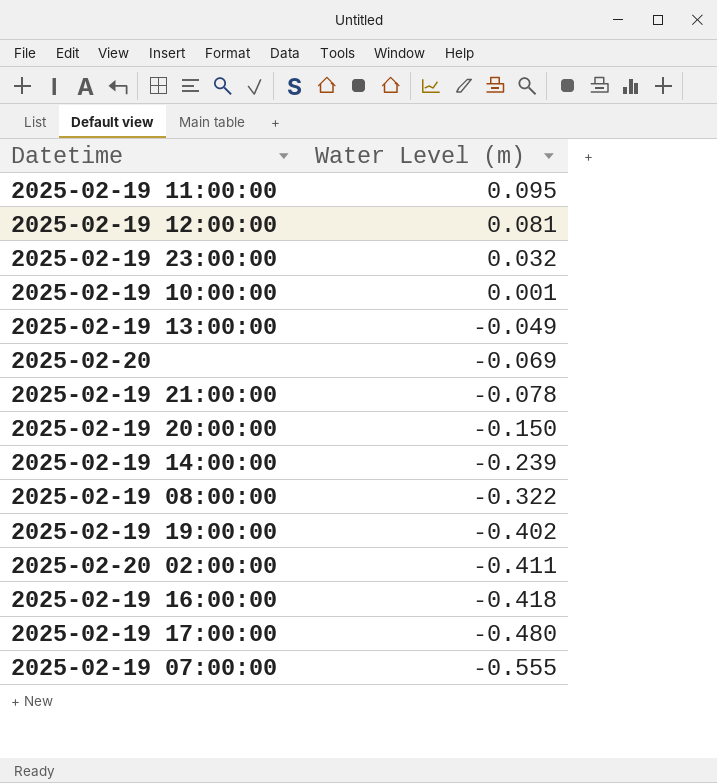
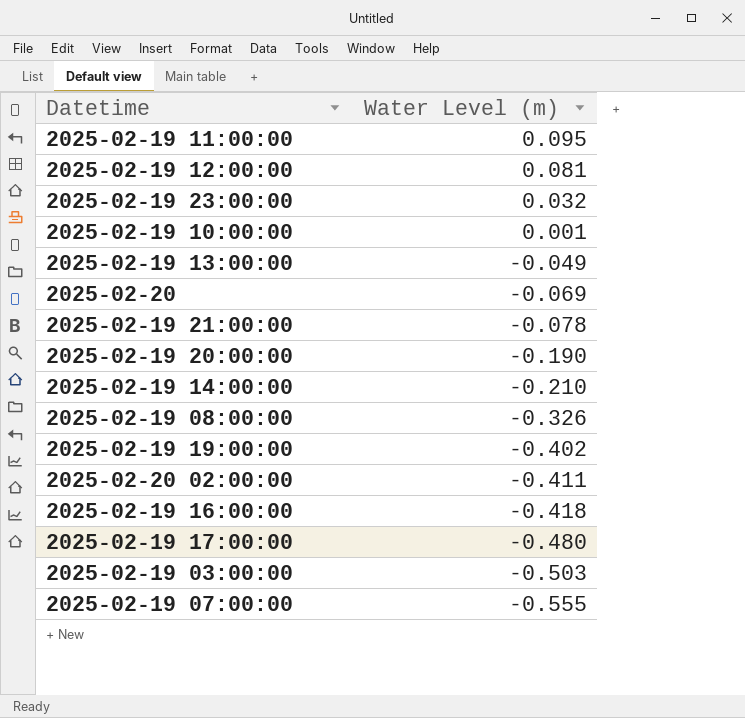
2025-02-19 20:00:00 | Water Level (m): -0.150 -> -0.190
2025-02-19 14:00:00 | Water Level (m): -0.239 -> -0.210
2025-02-19 08:00:00 | Water Level (m): -0.322 -> -0.326
row 2025-02-19 03:00:00: none -> -0.503

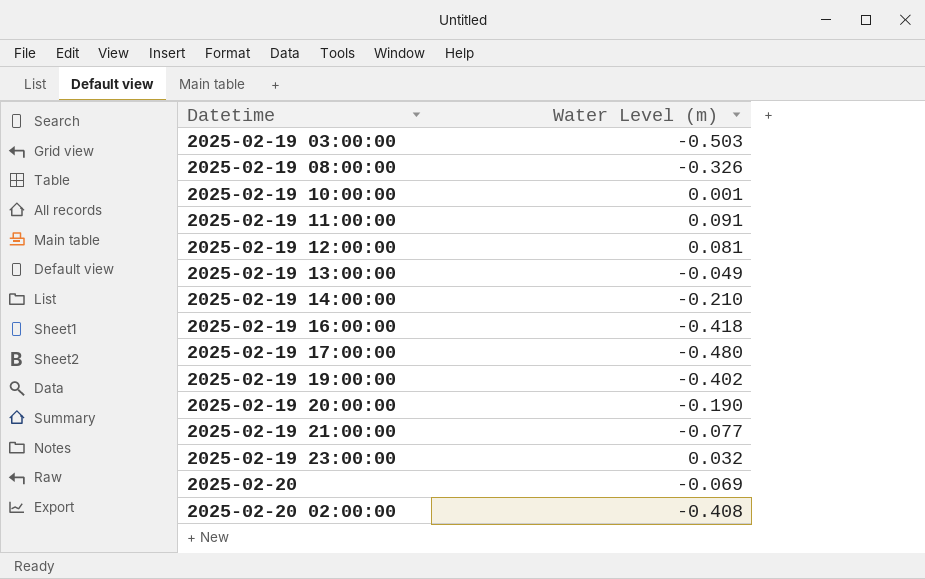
row order: Water Level (m) descending -> Datetime ascending
row 2025-02-19 07:00:00: -0.555 -> none
2025-02-19 11:00:00 | Water Level (m): 0.095 -> 0.091
2025-02-19 21:00:00 | Water Level (m): -0.078 -> -0.077
2025-02-20 02:00:00 | Water Level (m): -0.411 -> -0.408

